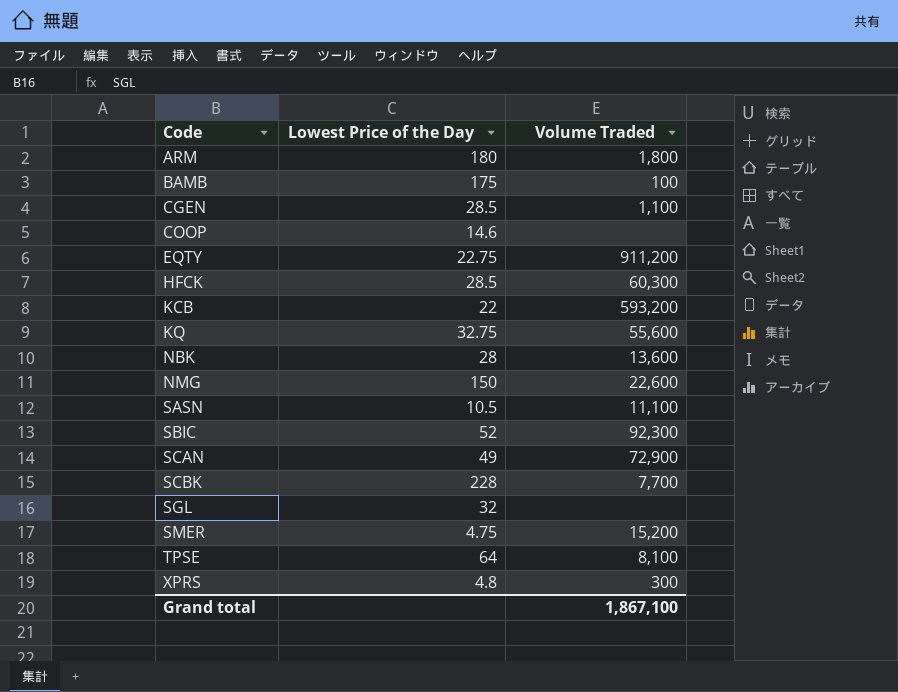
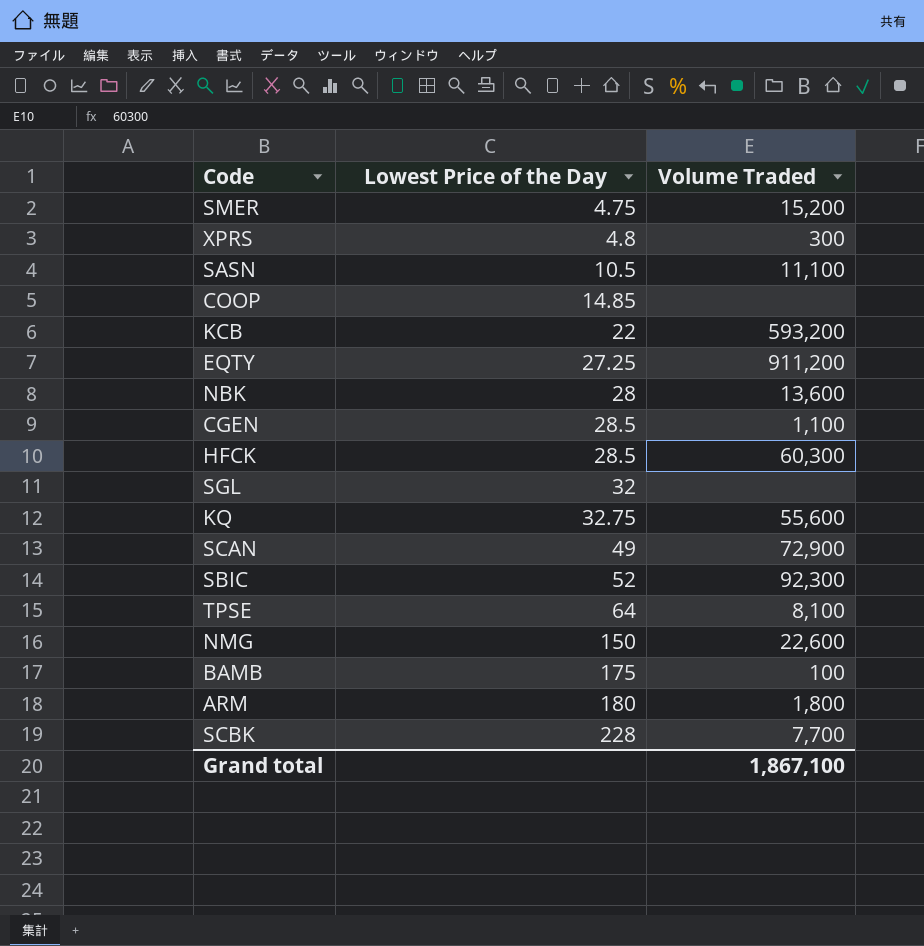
row order: Code ascending -> Lowest Price of the Day ascending
COOP | Lowest Price of the Day: 14.6 -> 14.85
EQTY | Lowest Price of the Day: 22.75 -> 27.25

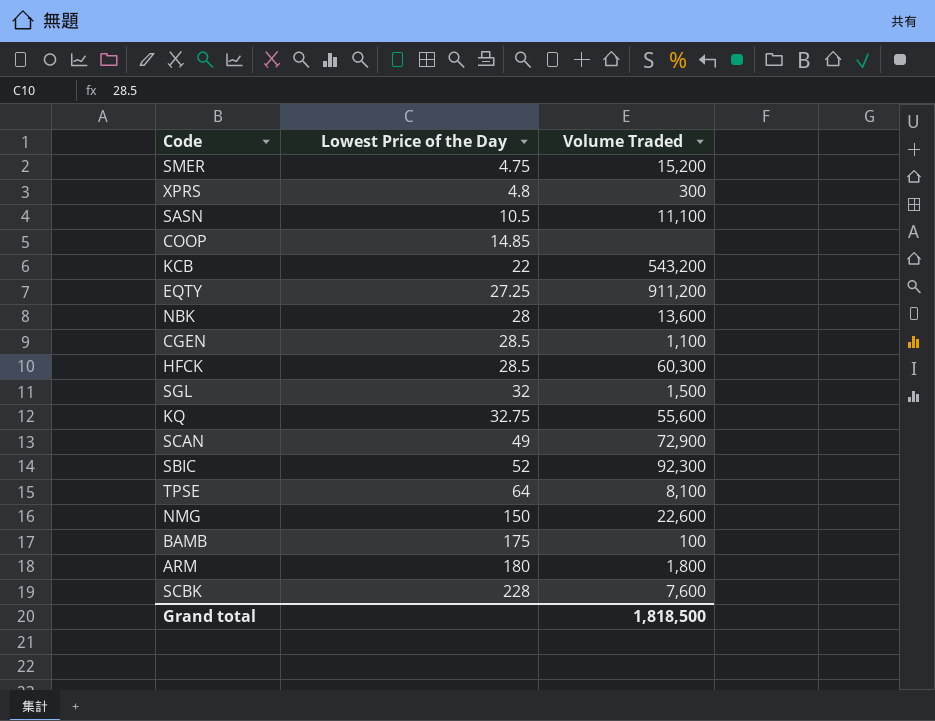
KCB | Volume Traded: 593,200 -> 543,200
SGL | Volume Traded: none -> 1,500
SCBK | Volume Traded: 7,700 -> 7,600
Grand total | Volume Traded: 1,867,100 -> 1,818,500

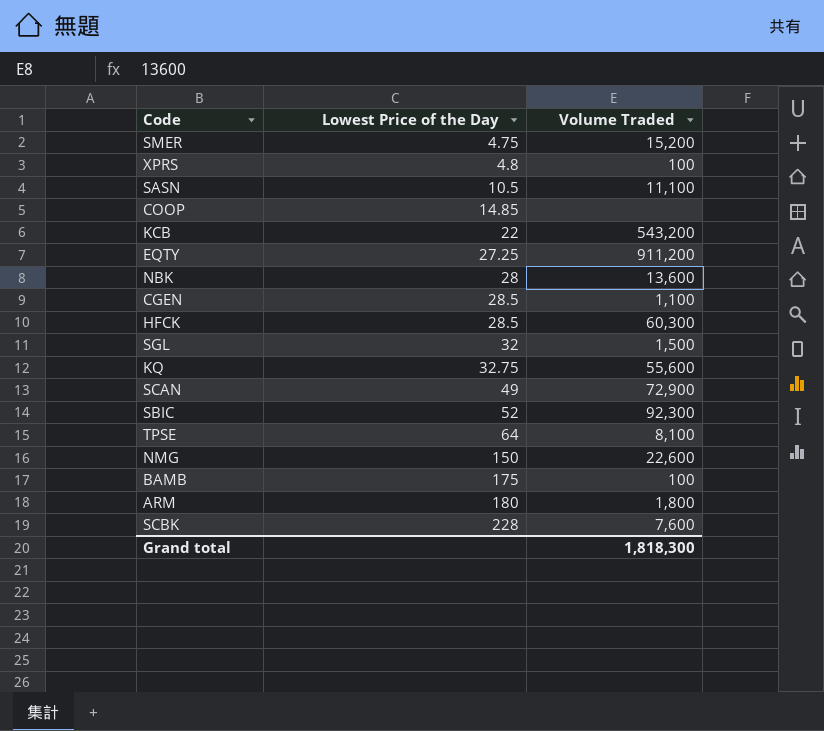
XPRS | Volume Traded: 300 -> 100
Grand total | Volume Traded: 1,818,500 -> 1,818,300

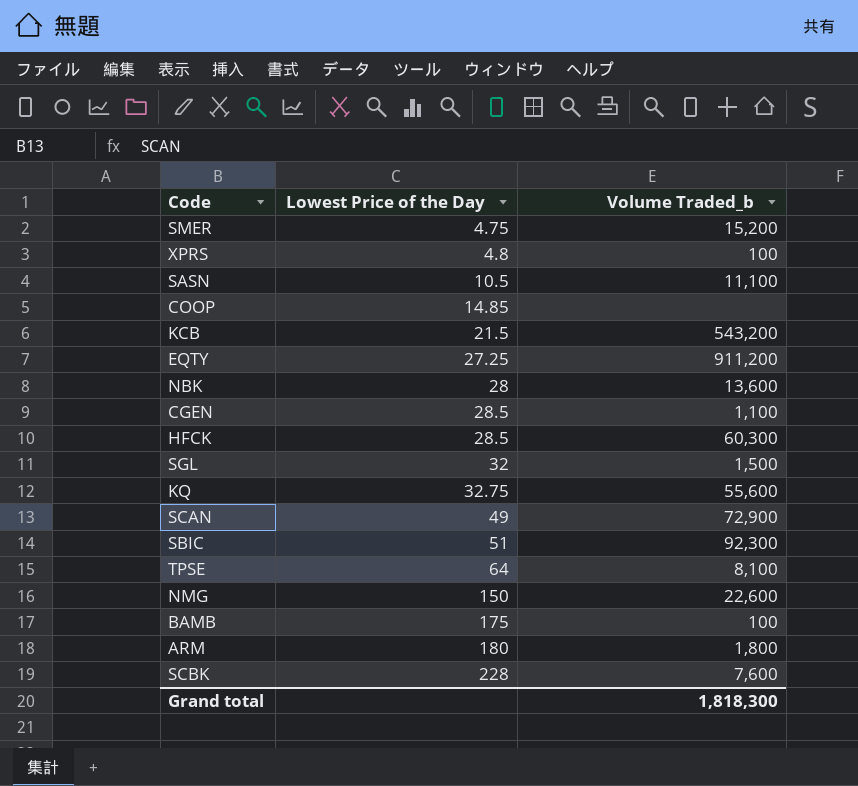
column name: Volume Traded -> Volume Traded_b
KCB | Lowest Price of the Day: 22 -> 21.5
SBIC | Lowest Price of the Day: 52 -> 51

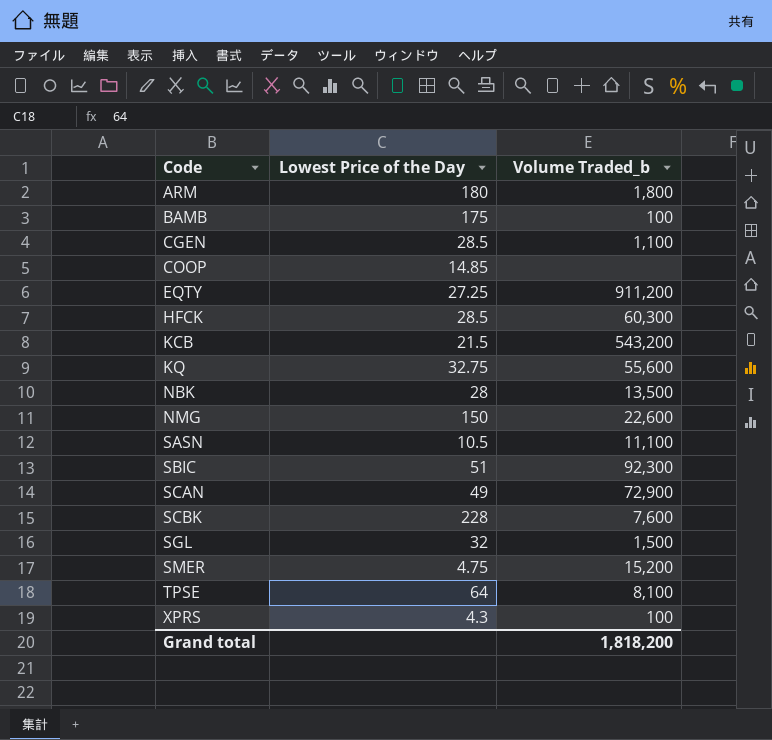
row order: Lowest Price of the Day ascending -> Code ascending
NBK | Volume Traded_b: 13,600 -> 13,500
XPRS | Lowest Price of the Day: 4.8 -> 4.3
Grand total | Volume Traded_b: 1,818,300 -> 1,818,200

